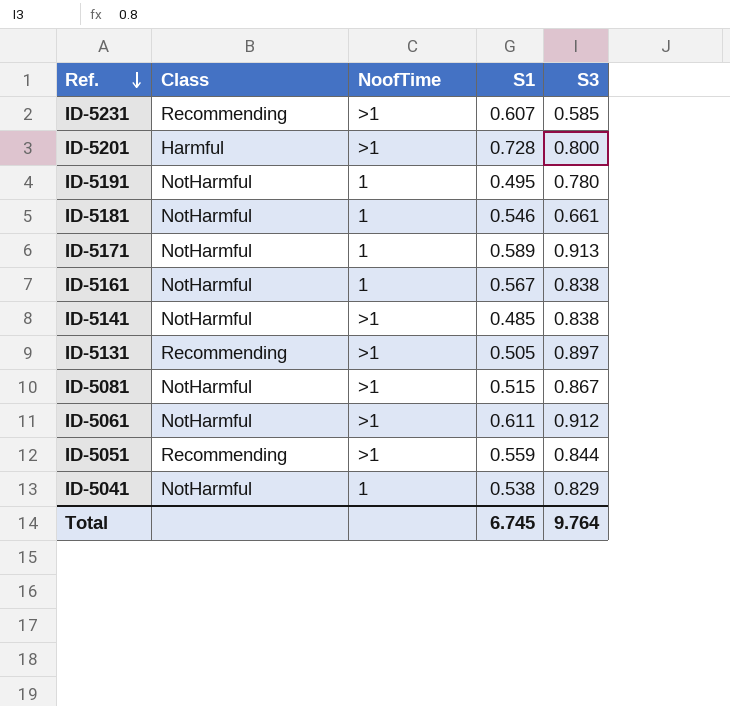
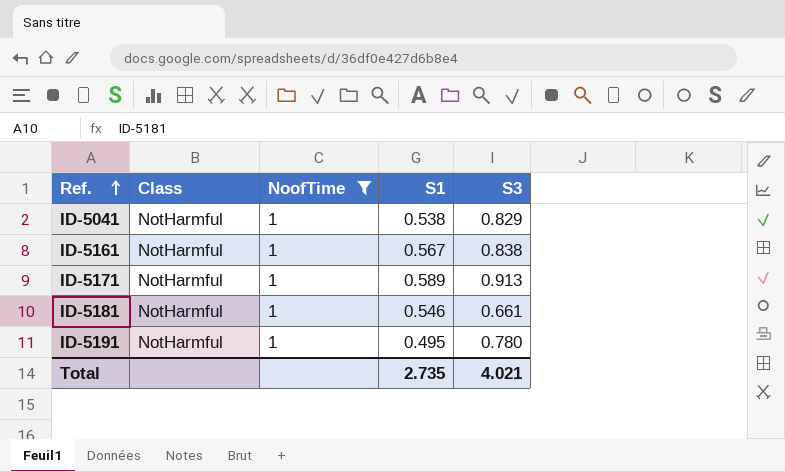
filter: none -> NoofTime = 1
row order: Ref. descending -> Ref. ascending
Total | S1: 6.745 -> 2.735
Total | S3: 9.764 -> 4.021

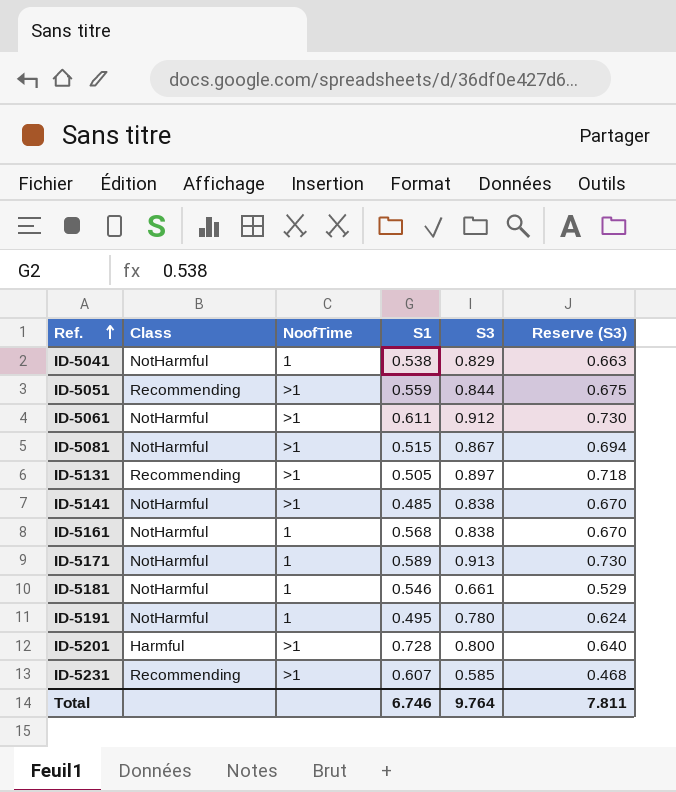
filter: NoofTime = 1 -> none
column Reserve (S3) | formula: none -> [S3] * 0.8
ID-5161 | S1: 0.567 -> 0.568
Total | S1: 2.735 -> 6.746
Total | S3: 4.021 -> 9.764

